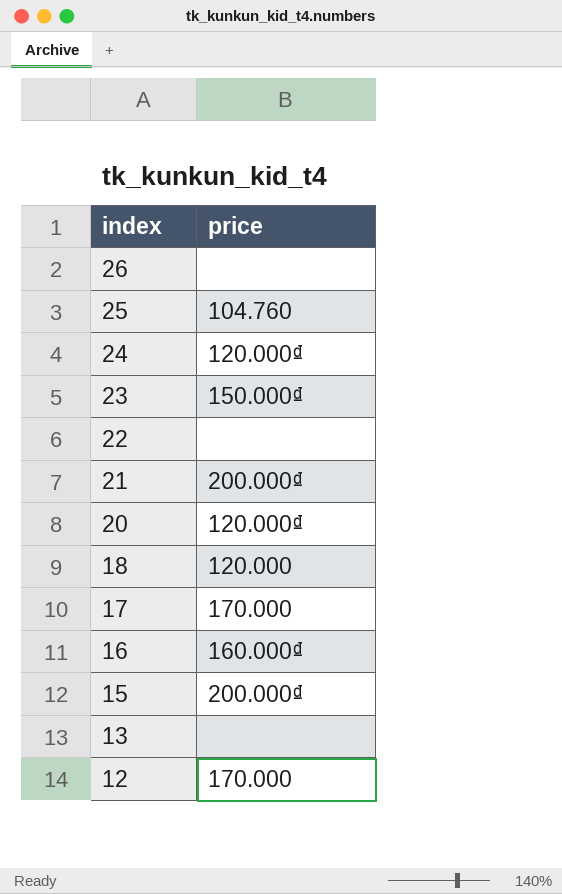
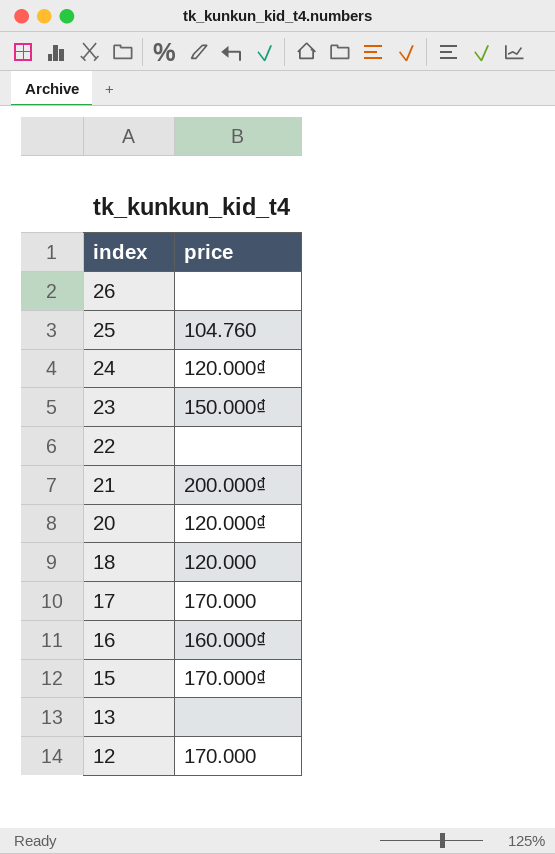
15 | price: 200.000₫ -> 170.000₫

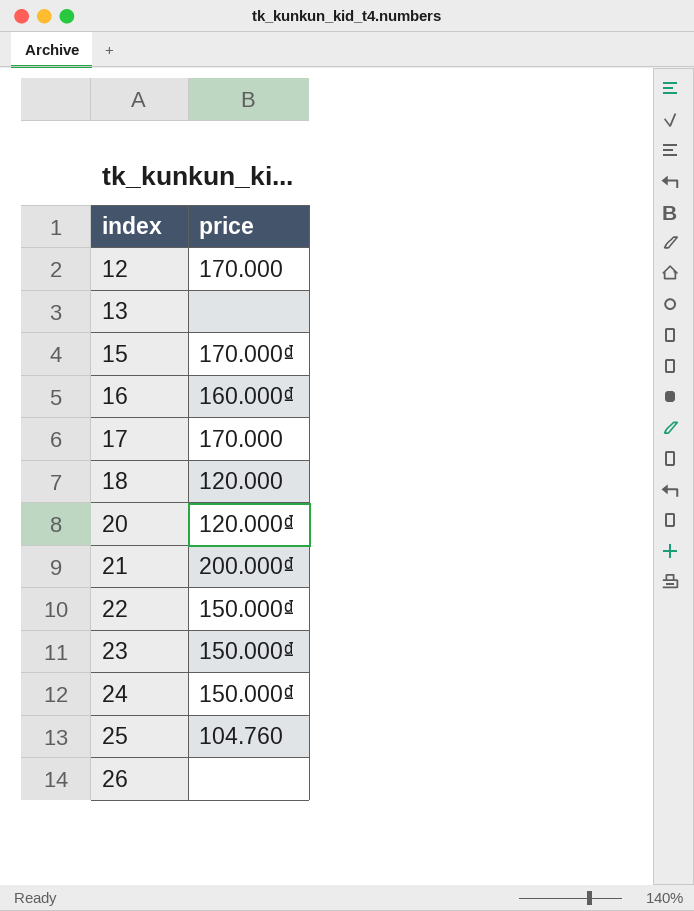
row order: index descending -> index ascending
22 | price: none -> 150.000₫
24 | price: 120.000₫ -> 150.000₫

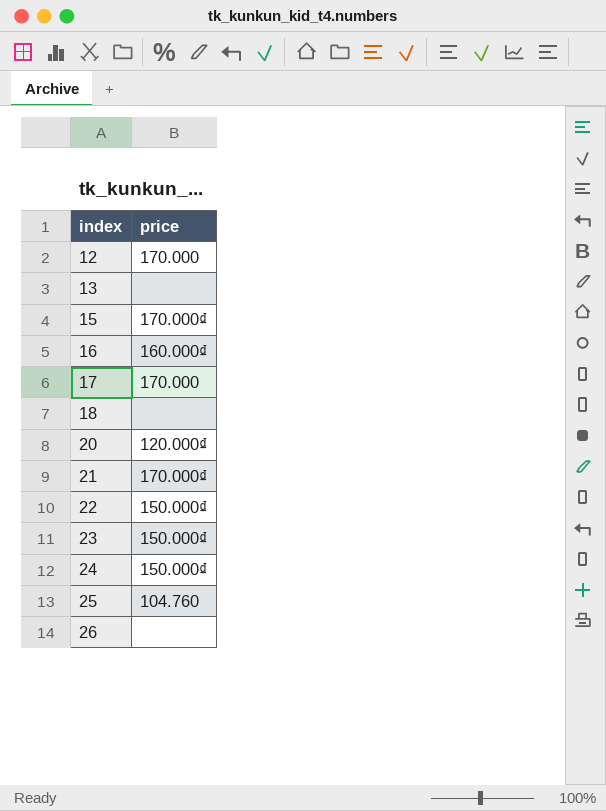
18 | price: 120.000 -> none
21 | price: 200.000₫ -> 170.000₫

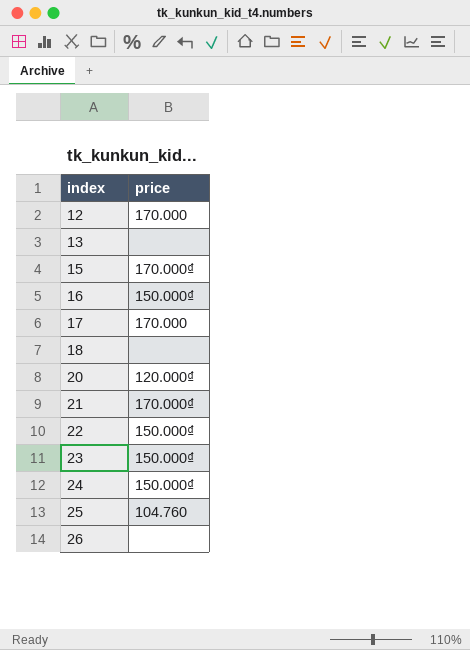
16 | price: 160.000₫ -> 150.000₫

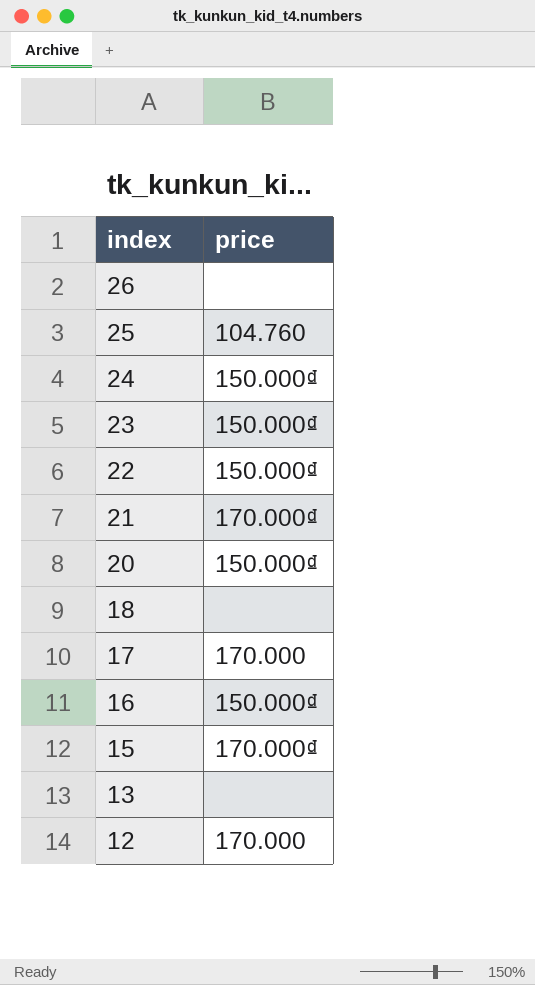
row order: index ascending -> index descending
20 | price: 120.000₫ -> 150.000₫

